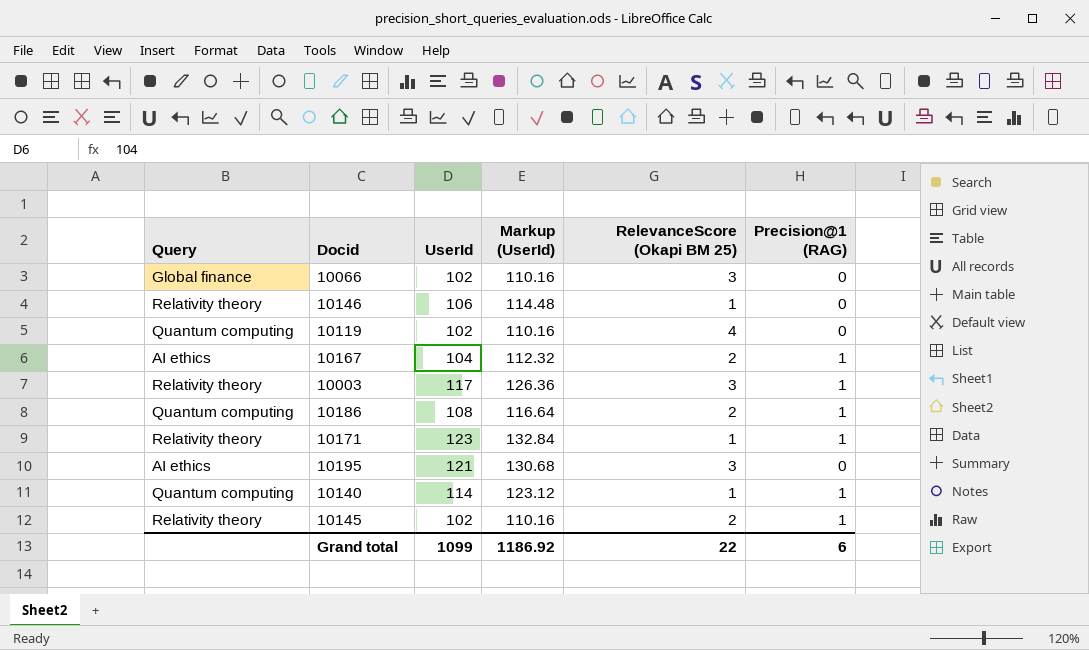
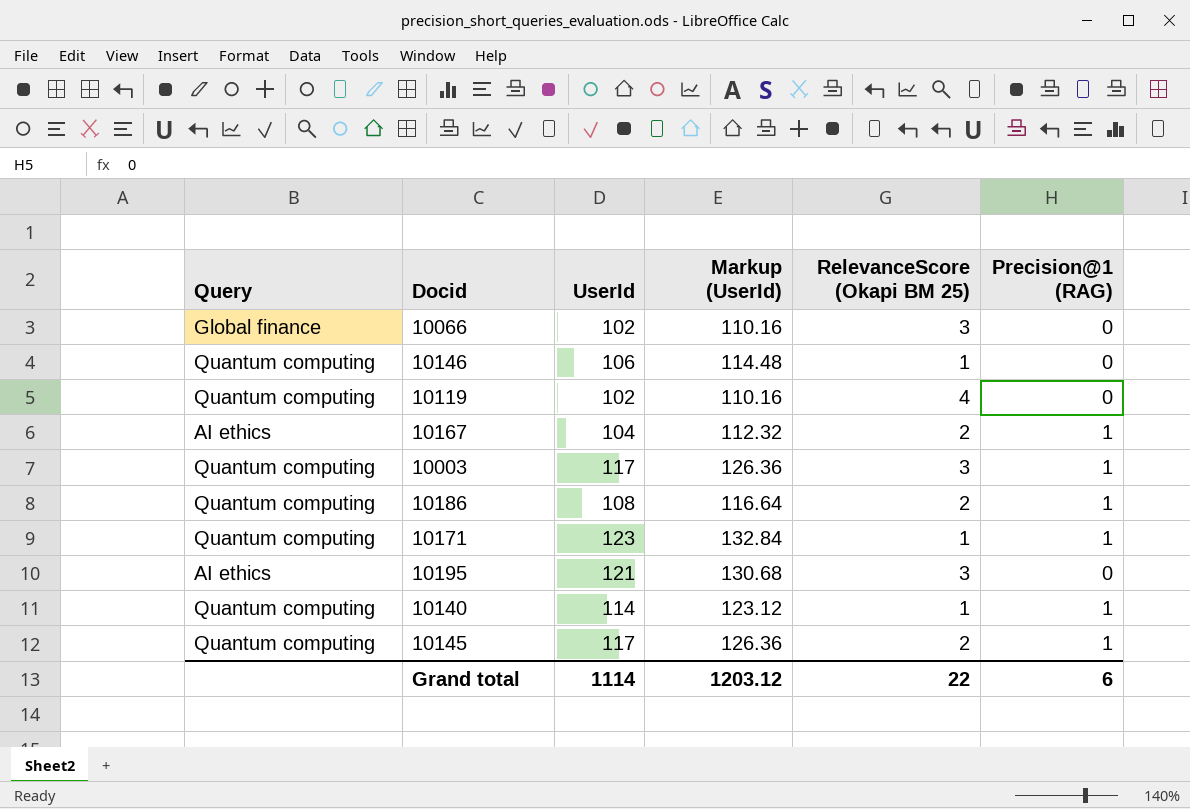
10146 | Query: Relativity theory -> Quantum computing
10003 | Query: Relativity theory -> Quantum computing
10171 | Query: Relativity theory -> Quantum computing
10145 | Query: Relativity theory -> Quantum computing
10145 | UserId: 102 -> 117
10145 | Markup (UserId): 110.16 -> 126.36
Grand total | UserId: 1099 -> 1114
Grand total | Markup (UserId): 1186.92 -> 1203.12

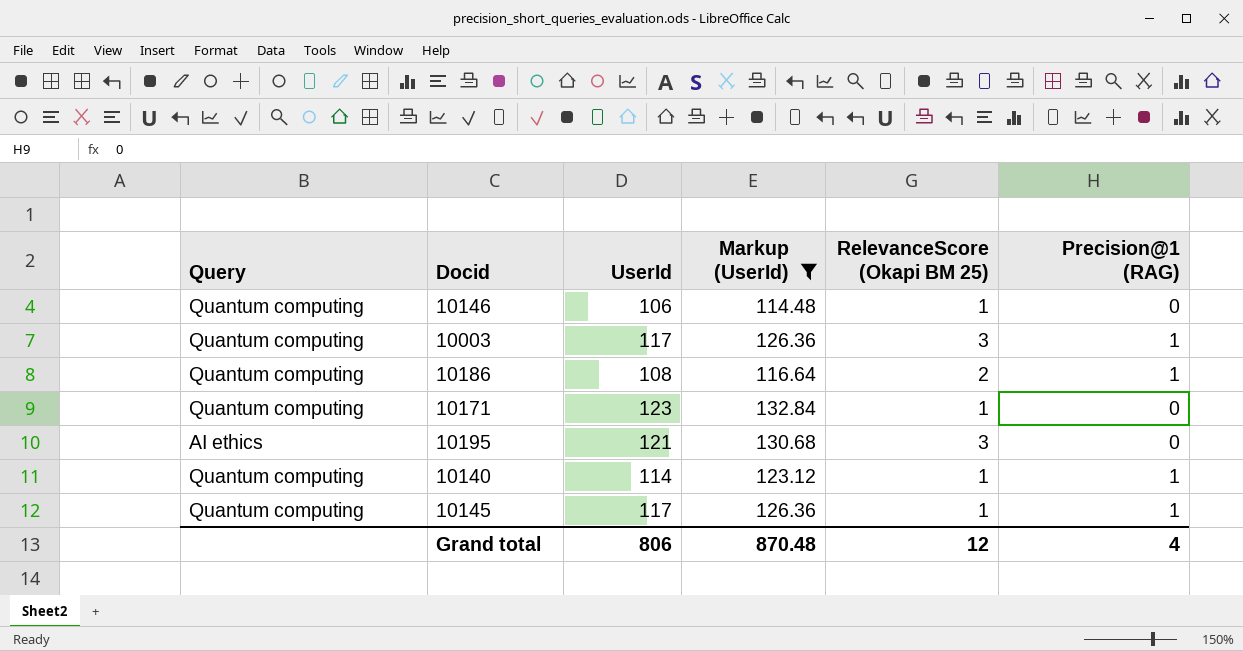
filter: none -> Markup (UserId) >= 114.48
10171 | Precision@1 (RAG): 1 -> 0
10145 | RelevanceScore (Okapi BM 25): 2 -> 1
Grand total | UserId: 1114 -> 806
Grand total | Markup (UserId): 1203.12 -> 870.48
Grand total | RelevanceScore (Okapi BM 25): 22 -> 12
Grand total | Precision@1 (RAG): 6 -> 4

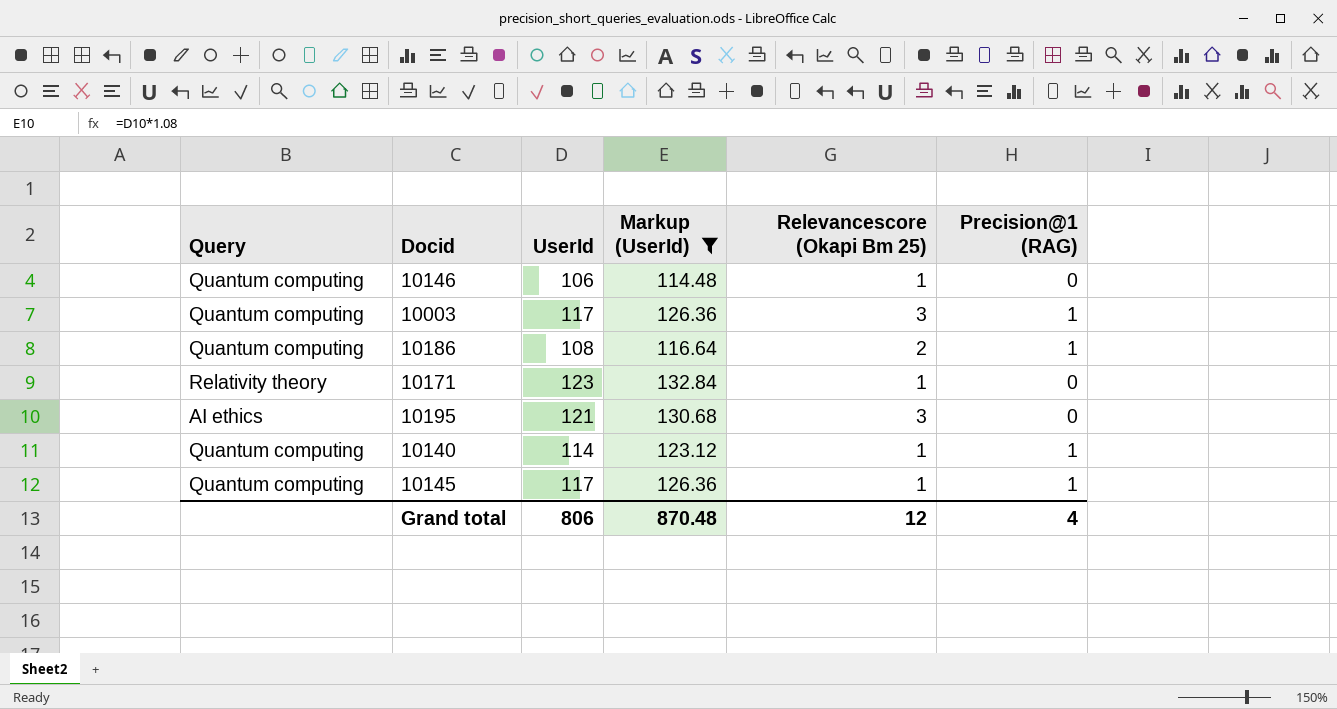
column name: RelevanceScore (Okapi BM 25) -> Relevancescore (Okapi Bm 25)
10171 | Query: Quantum computing -> Relativity theory

